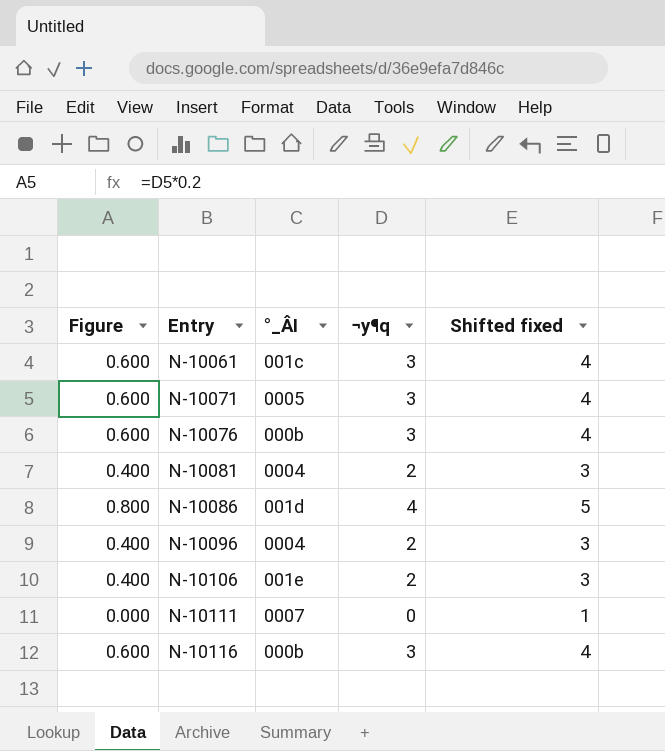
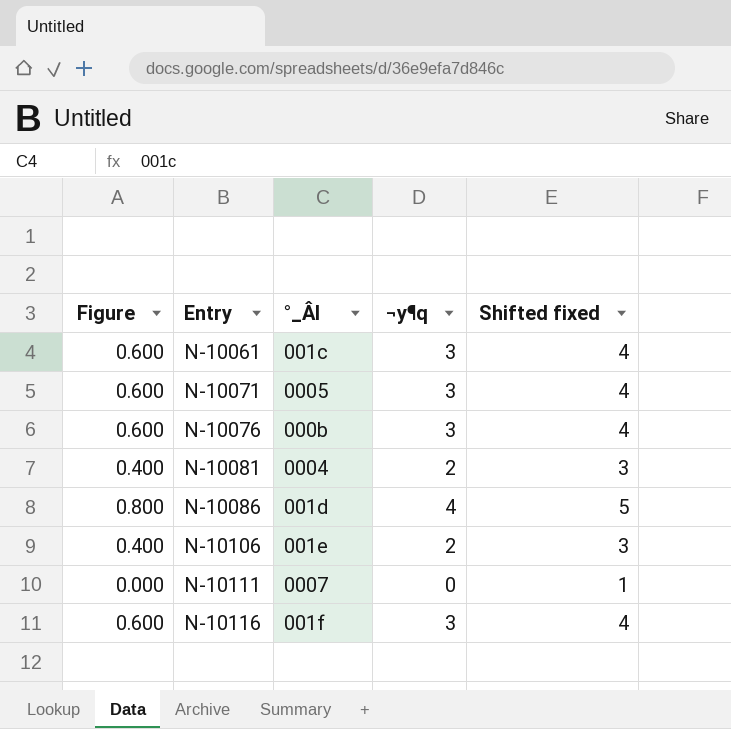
row N-10096: 0.400 | 0004 | 2 | 3 -> none
N-10116 | °_ÂI: 000b -> 001f

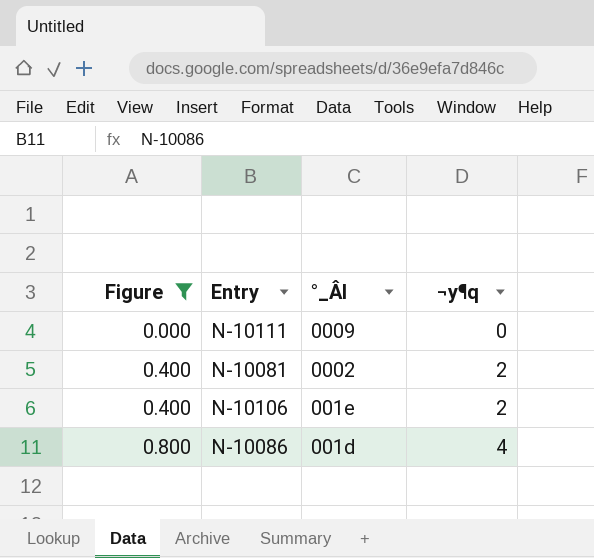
filter: none -> Figure != 0.600
row order: Entry ascending -> Figure ascending
column Shifted fixed | formula: [¬y¶q] + 1 -> none
N-10111 | °_ÂI: 0007 -> 0009
N-10081 | °_ÂI: 0004 -> 0002

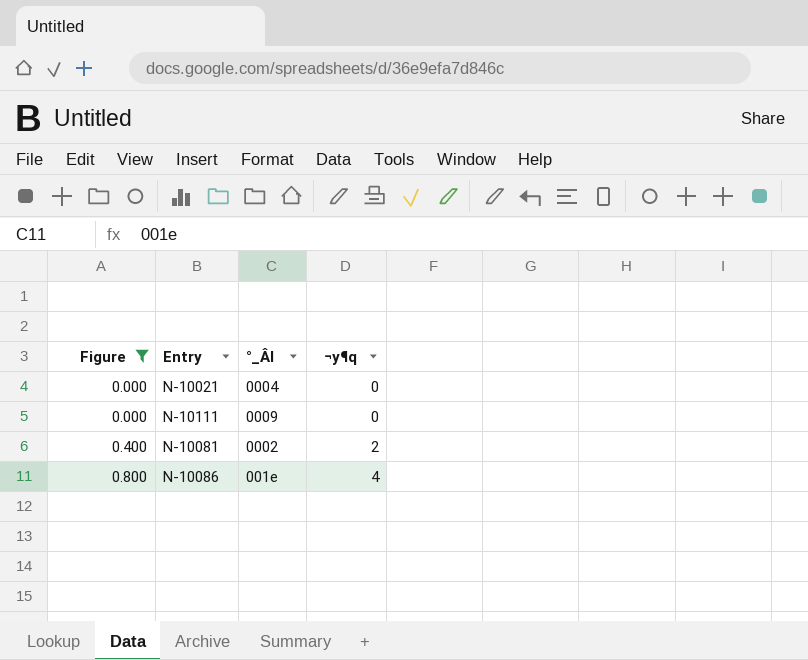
row N-10106: 0.400 | 001e | 2 -> none
row N-10021: none -> 0.000 | 0004 | 0
N-10086 | °_ÂI: 001d -> 001e

